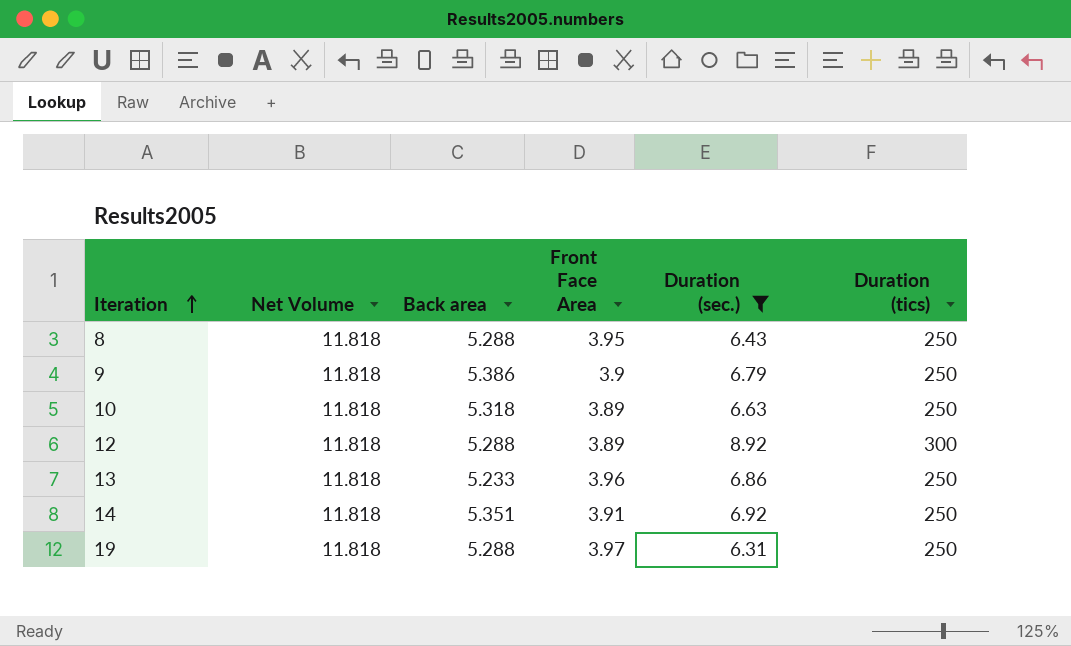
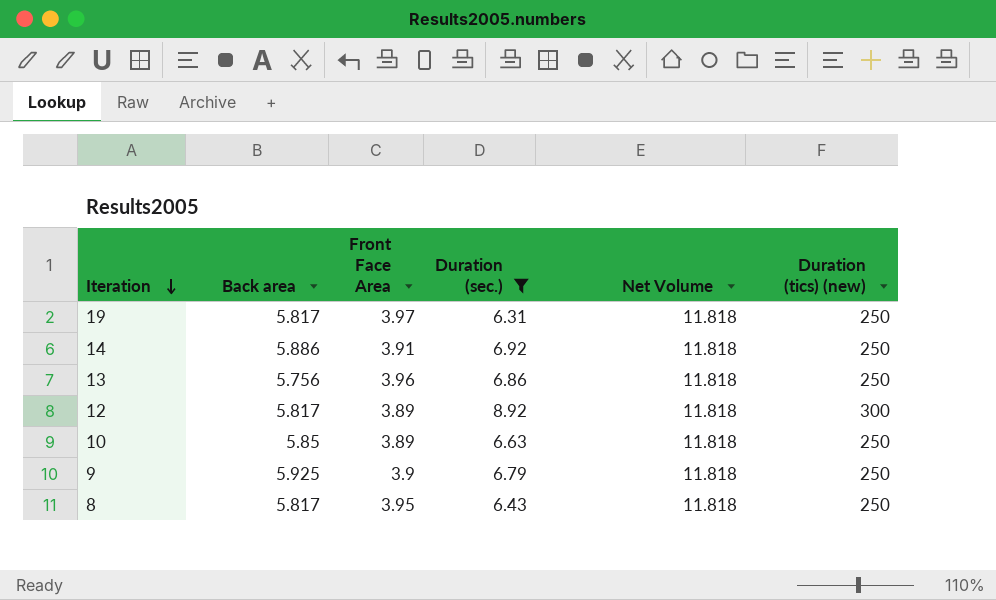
row order: Iteration ascending -> Iteration descending
column Net Volume | position: 2 -> 5
column name: Duration (tics) -> Duration (tics) (new)
19 | Back area: 5.288 -> 5.817
14 | Back area: 5.351 -> 5.886
13 | Back area: 5.233 -> 5.756
12 | Back area: 5.288 -> 5.817
10 | Back area: 5.318 -> 5.85
9 | Back area: 5.386 -> 5.925
8 | Back area: 5.288 -> 5.817

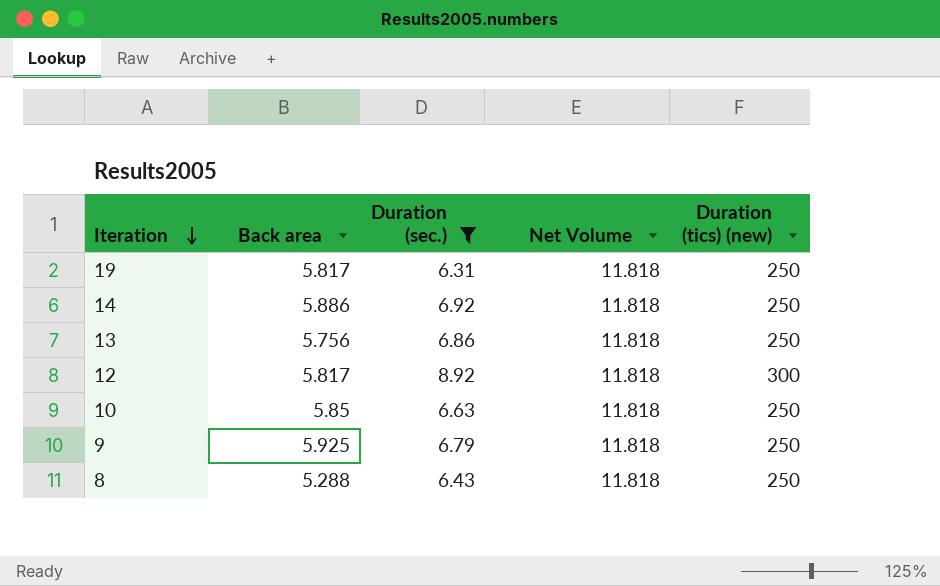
column Front Face Area | position: 3 -> none
8 | Back area: 5.817 -> 5.288

